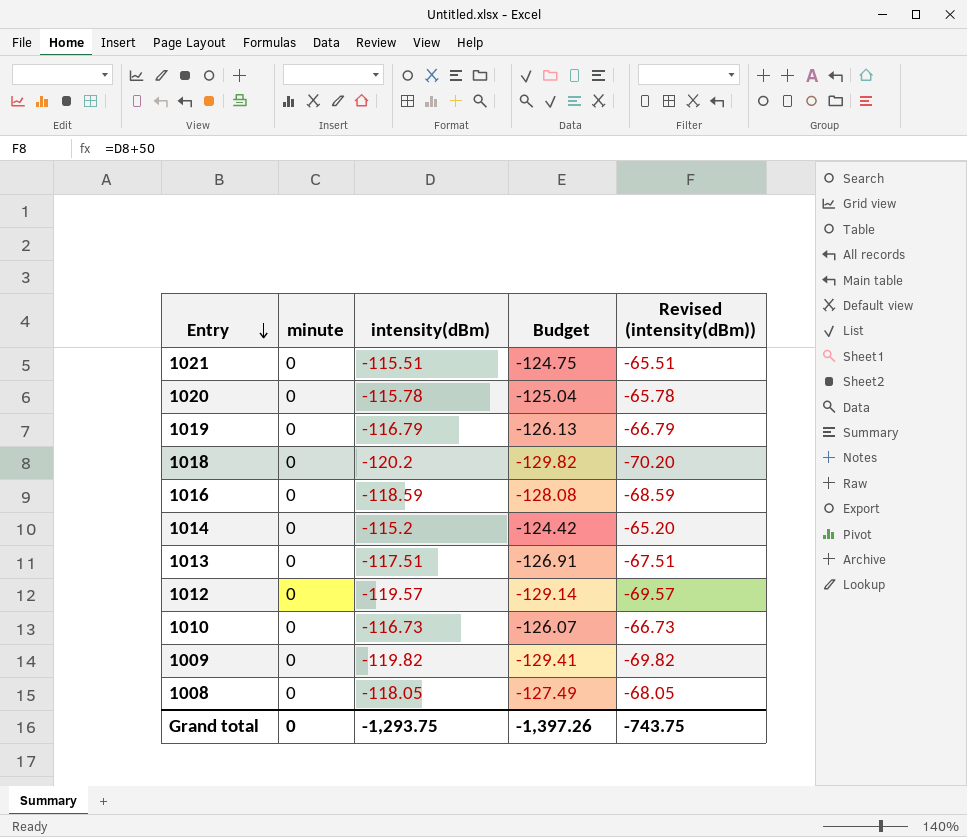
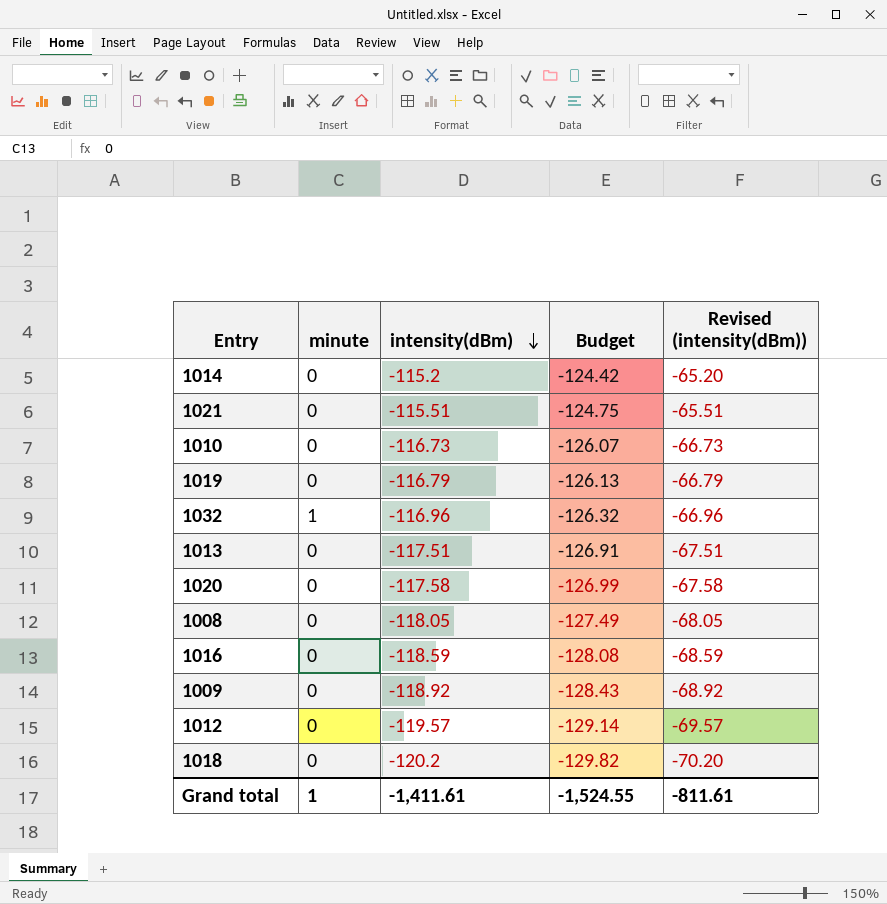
row order: Entry descending -> intensity(dBm) descending
row 1032: none -> 1 | -116.96 | -126.32 | -66.96
1020 | intensity(dBm): -115.78 -> -117.58
1020 | Budget: -125.04 -> -126.99
1020 | Revised (intensity(dBm)): -65.78 -> -67.58
1009 | intensity(dBm): -119.82 -> -118.92
1009 | Budget: -129.41 -> -128.43
1009 | Revised (intensity(dBm)): -69.82 -> -68.92
Grand total | minute: 0 -> 1
Grand total | intensity(dBm): -1,293.75 -> -1,411.61
Grand total | Budget: -1,397.26 -> -1,524.55
Grand total | Revised (intensity(dBm)): -743.75 -> -811.61

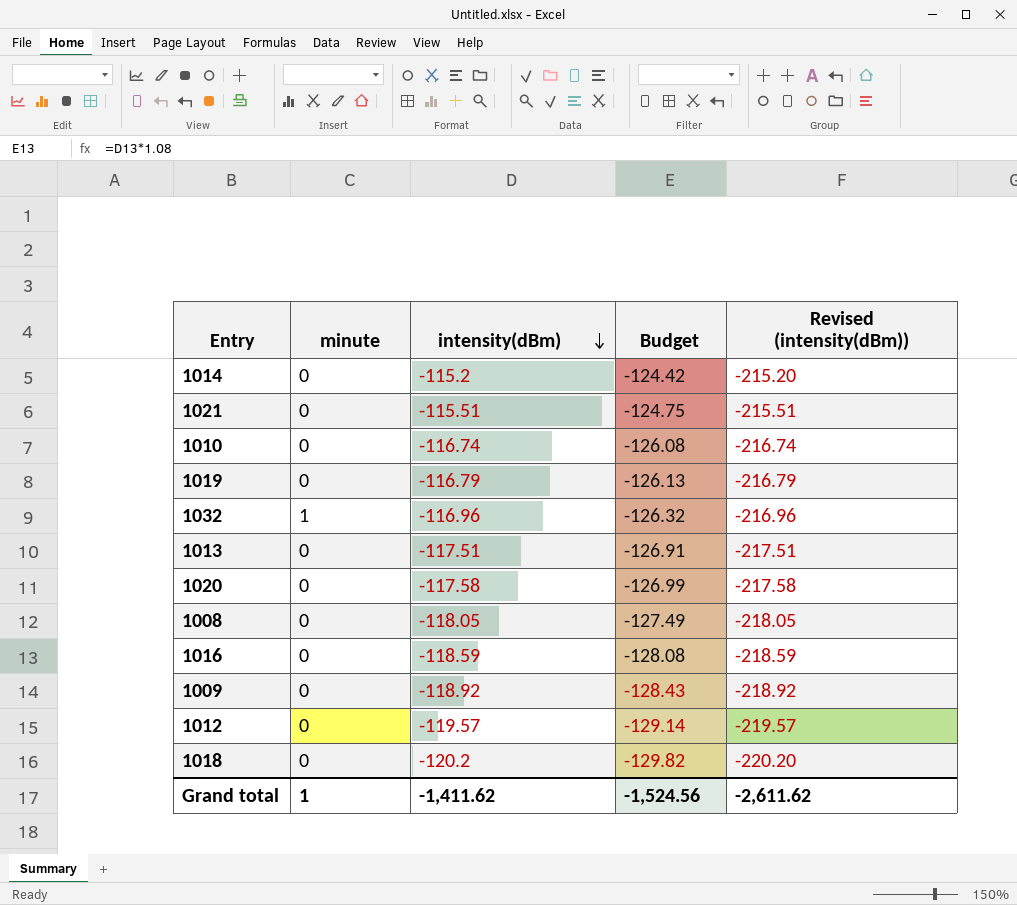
column Revised (intensity(dBm)) | formula: [intensity(dBm)] + 50 -> [intensity(dBm)] - 100
1010 | intensity(dBm): -116.73 -> -116.74
1010 | Budget: -126.07 -> -126.08
Grand total | intensity(dBm): -1,411.61 -> -1,411.62
Grand total | Budget: -1,524.55 -> -1,524.56
Grand total | Revised (intensity(dBm)): -811.61 -> -2,611.62

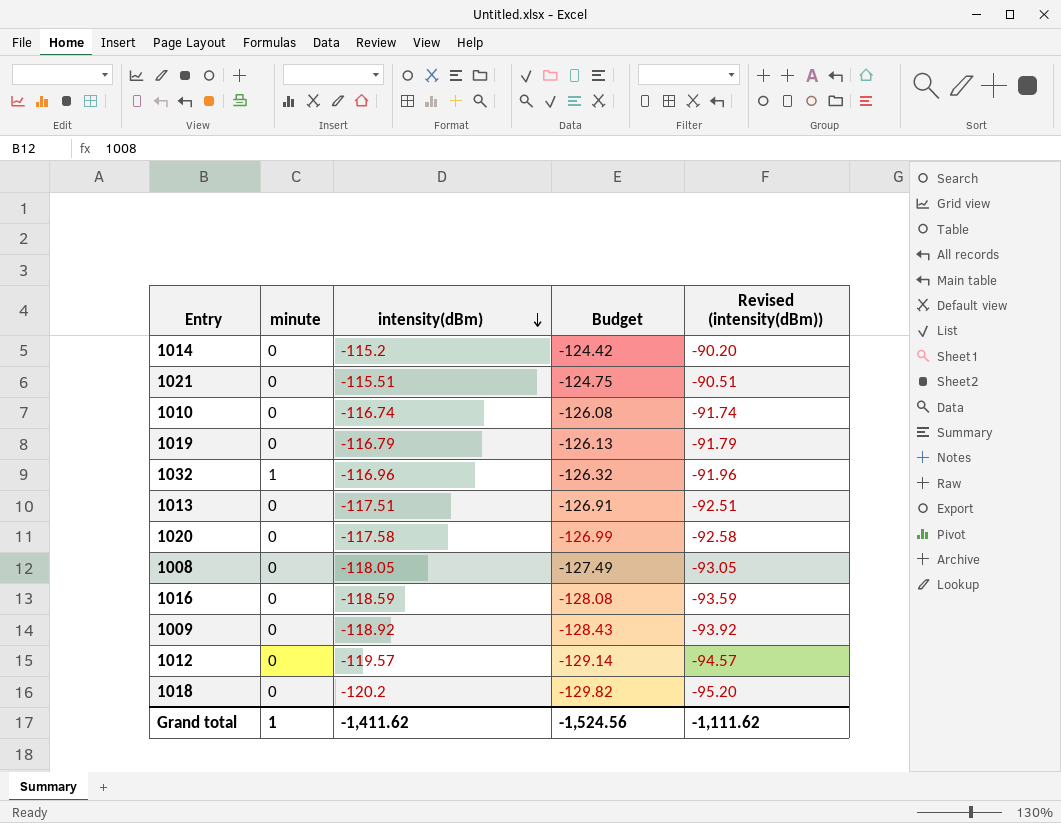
column Revised (intensity(dBm)) | formula: [intensity(dBm)] - 100 -> [intensity(dBm)] + 25
Grand total | Revised (intensity(dBm)): -2,611.62 -> -1,111.62

